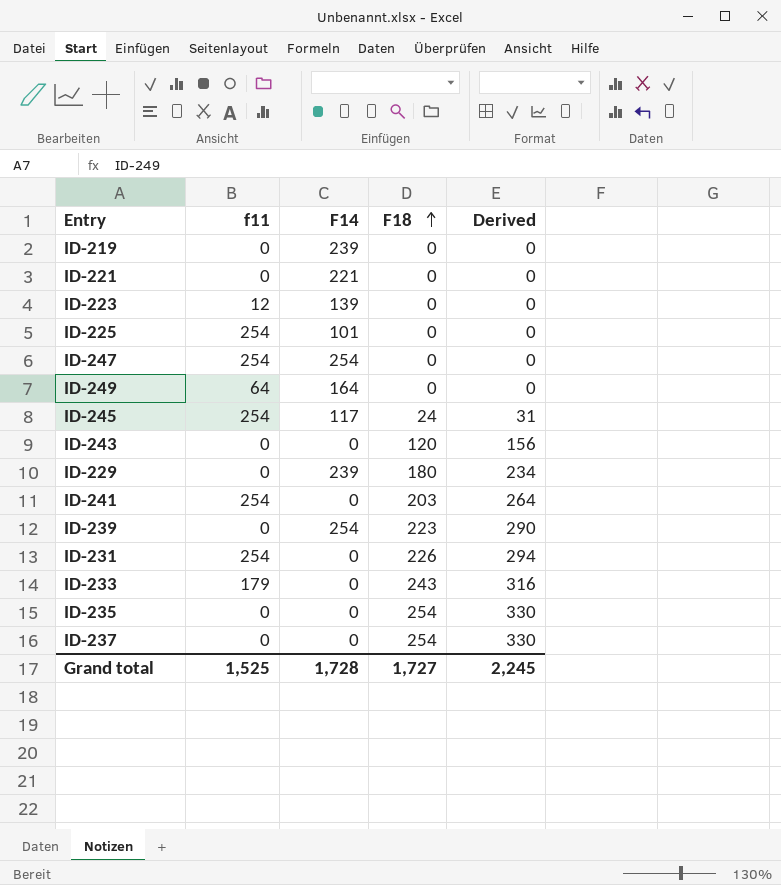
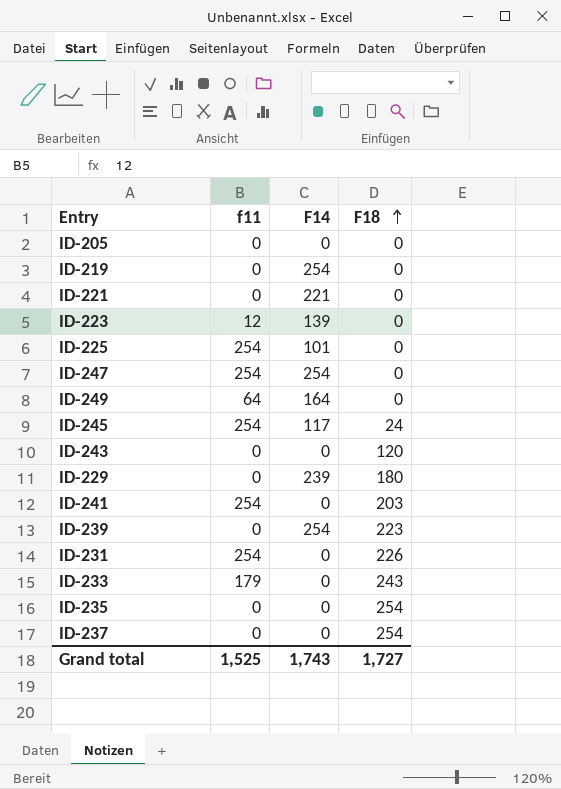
column Derived | formula: [F18] * 1.3 -> none
row ID-205: none -> 0 | 0 | 0
ID-219 | F14: 239 -> 254
Grand total | F14: 1,728 -> 1,743

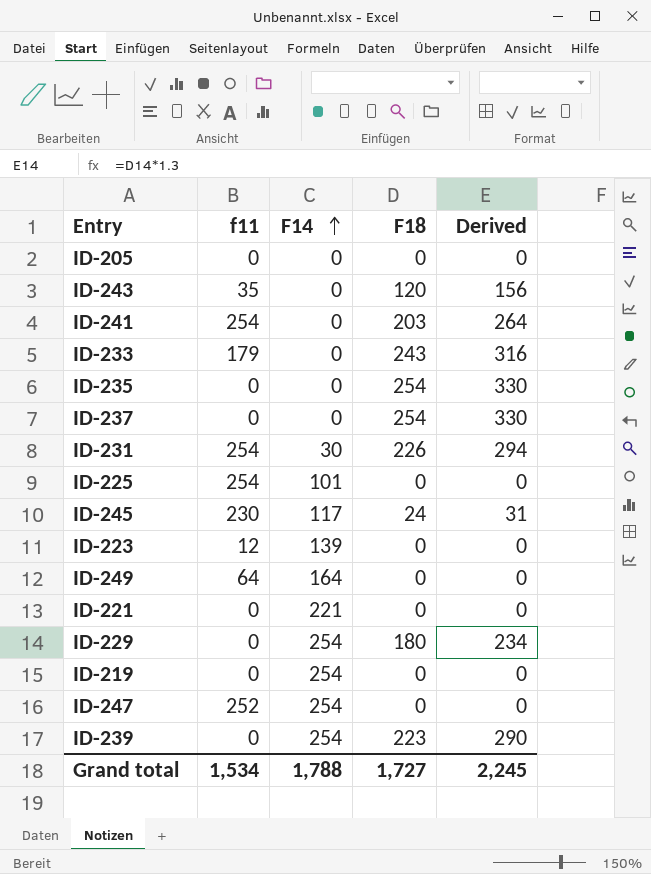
row order: F18 ascending -> F14 ascending
column Derived | formula: none -> [F18] * 1.3
ID-243 | f11: 0 -> 35
ID-231 | F14: 0 -> 30
ID-245 | f11: 254 -> 230
ID-229 | F14: 239 -> 254
ID-247 | f11: 254 -> 252
Grand total | f11: 1,525 -> 1,534
Grand total | F14: 1,743 -> 1,788

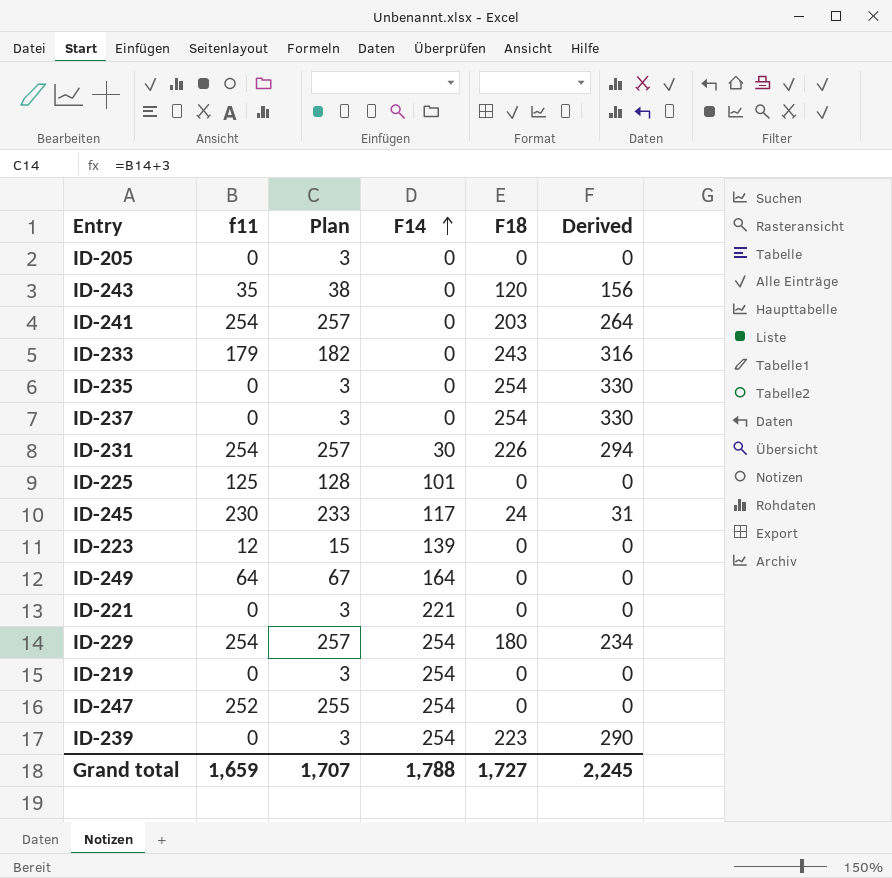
column Plan | formula: none -> [f11] + 3
ID-225 | f11: 254 -> 125
ID-229 | f11: 0 -> 254
Grand total | f11: 1,534 -> 1,659

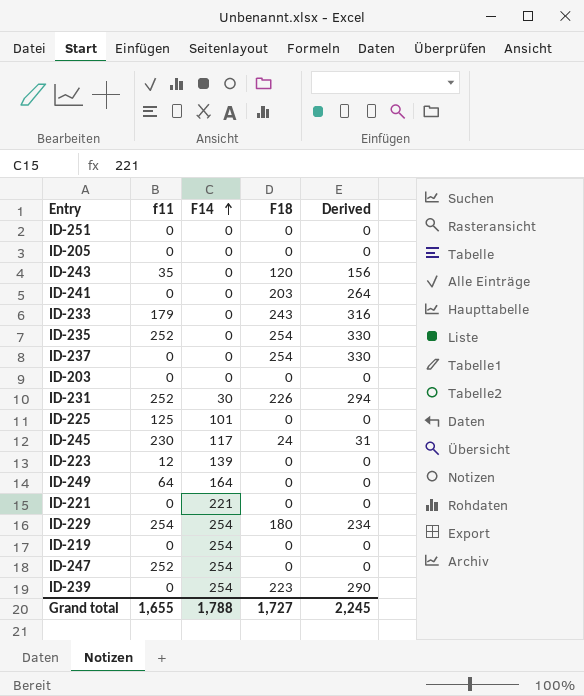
column Plan | formula: [f11] + 3 -> none
row ID-251: none -> 0 | 0 | 0 | 0
ID-241 | f11: 254 -> 0
ID-235 | f11: 0 -> 252
row ID-203: none -> 0 | 0 | 0 | 0
ID-231 | f11: 254 -> 252
Grand total | f11: 1,659 -> 1,655

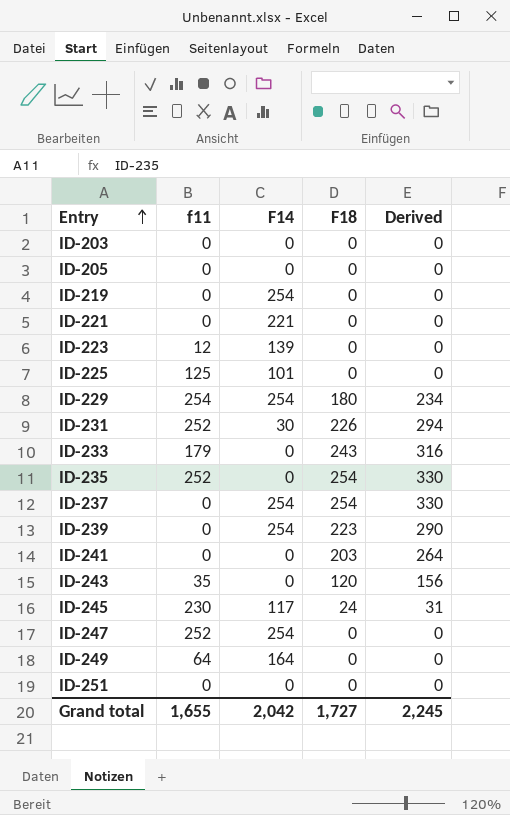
row order: F14 ascending -> Entry ascending
ID-237 | F14: 0 -> 254
Grand total | F14: 1,788 -> 2,042

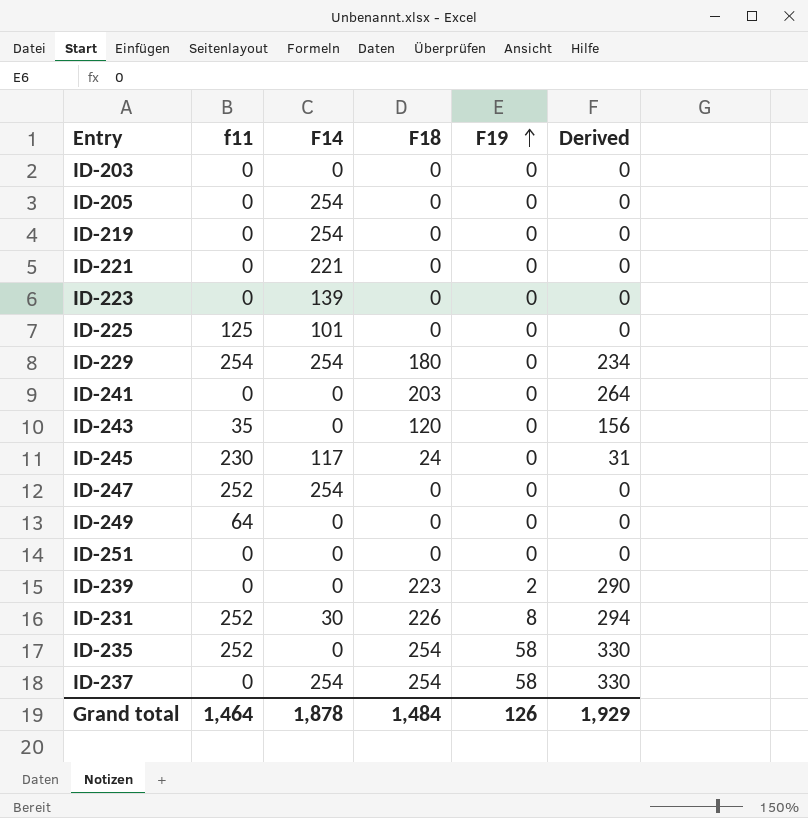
row order: Entry ascending -> F19 ascending
column F19 | position: none -> 5
row ID-233: 179 | 0 | 243 | 316 -> none
ID-205 | F14: 0 -> 254
ID-223 | f11: 12 -> 0
ID-249 | F14: 164 -> 0
ID-239 | F14: 254 -> 0
Grand total | f11: 1,655 -> 1,464
Grand total | F14: 2,042 -> 1,878
Grand total | F18: 1,727 -> 1,484
Grand total | Derived: 2,245 -> 1,929

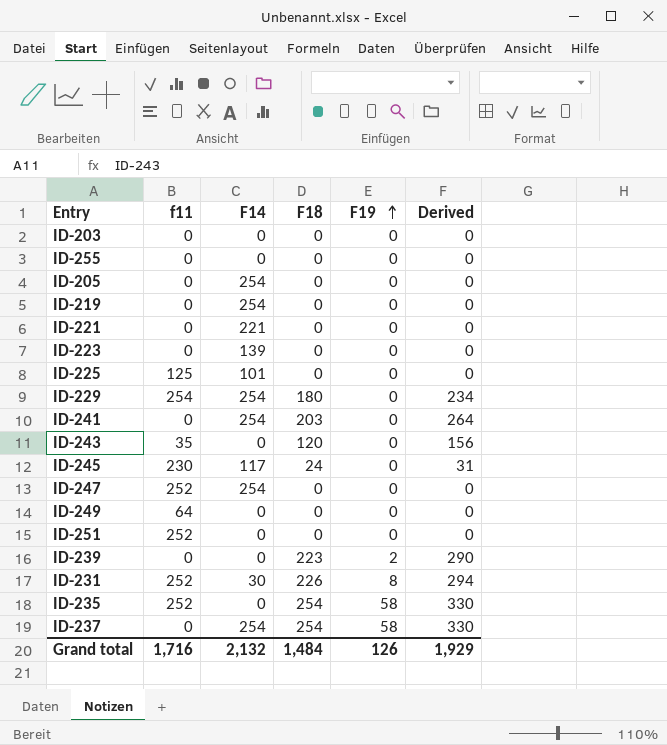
row ID-255: none -> 0 | 0 | 0 | 0 | 0
ID-241 | F14: 0 -> 254
ID-251 | f11: 0 -> 252
Grand total | f11: 1,464 -> 1,716
Grand total | F14: 1,878 -> 2,132

